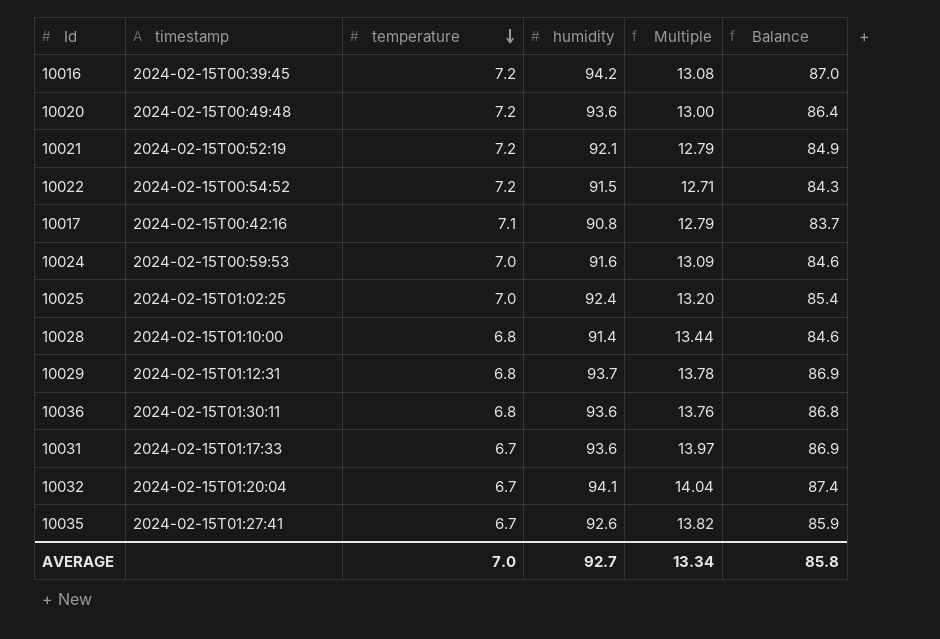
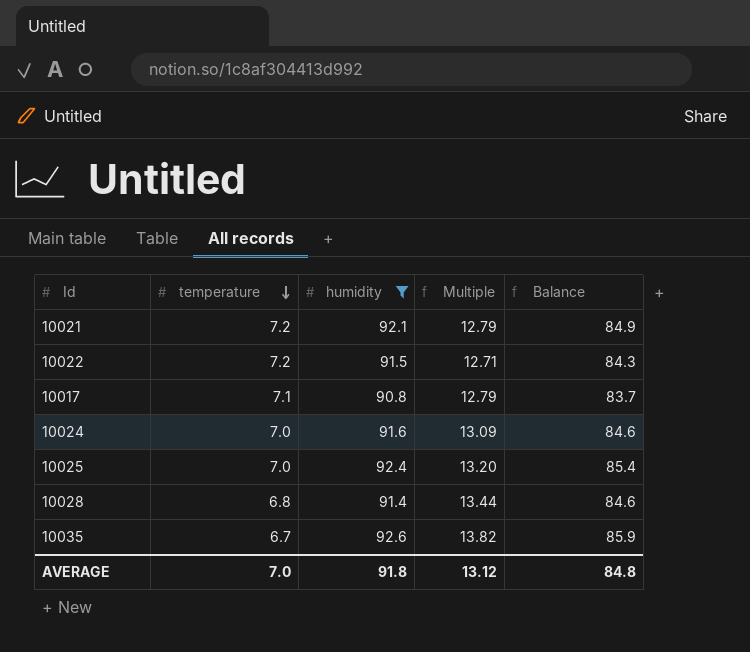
filter: none -> humidity <= 92.6
column timestamp | position: 2 -> none
AVERAGE | humidity: 92.7 -> 91.8
AVERAGE | Multiple: 13.34 -> 13.12
AVERAGE | Balance: 85.8 -> 84.8

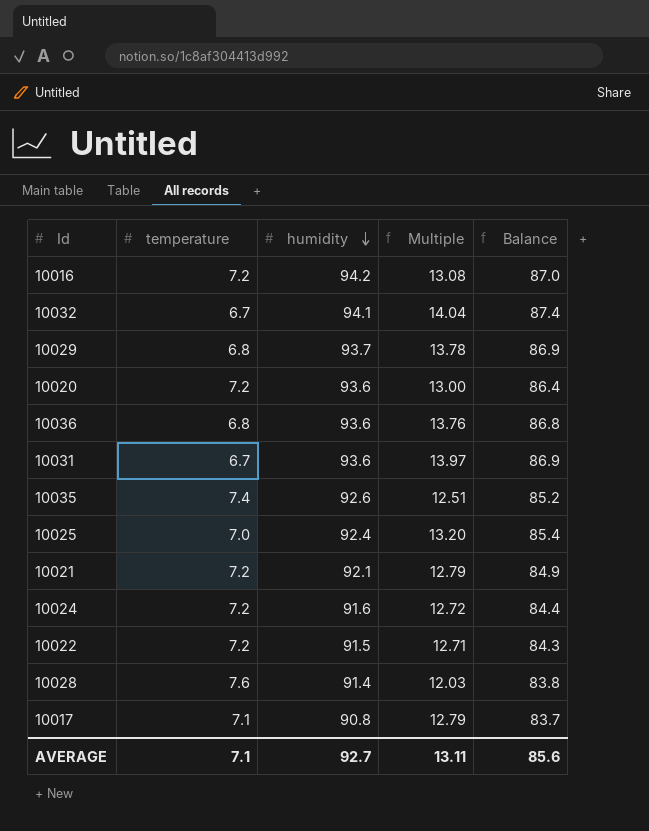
filter: humidity <= 92.6 -> none
row order: temperature descending -> humidity descending
10035 | temperature: 6.7 -> 7.4
10035 | Multiple: 13.82 -> 12.51
10035 | Balance: 85.9 -> 85.2
10024 | temperature: 7.0 -> 7.2
10024 | Multiple: 13.09 -> 12.72
10024 | Balance: 84.6 -> 84.4
10028 | temperature: 6.8 -> 7.6
10028 | Multiple: 13.44 -> 12.03
10028 | Balance: 84.6 -> 83.8
AVERAGE | temperature: 7.0 -> 7.1
AVERAGE | humidity: 91.8 -> 92.7
AVERAGE | Multiple: 13.12 -> 13.11
AVERAGE | Balance: 84.8 -> 85.6

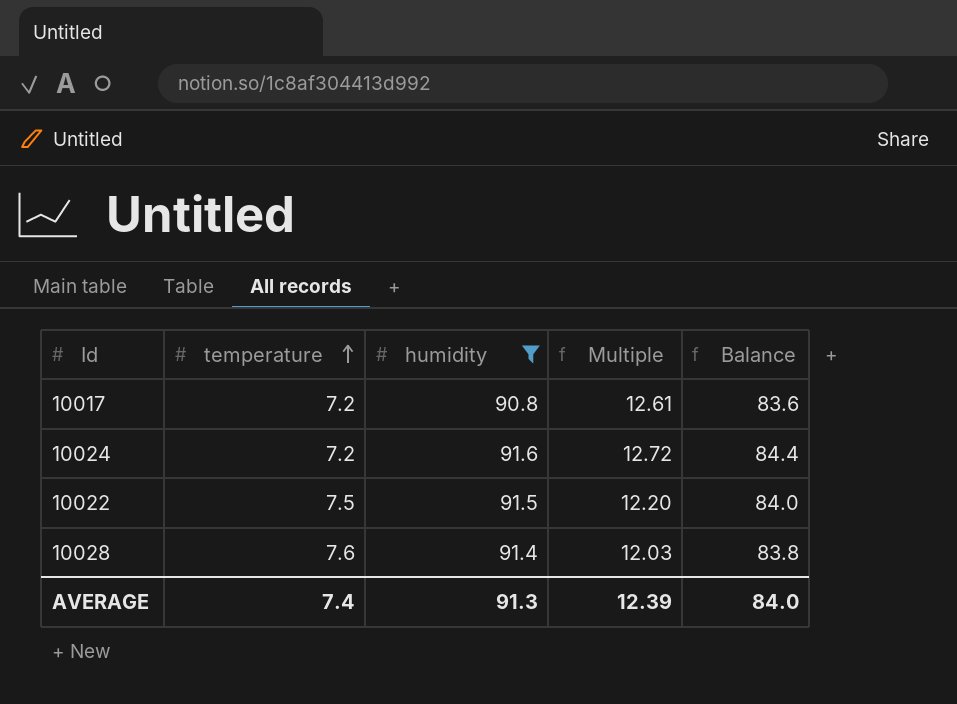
filter: none -> humidity <= 91.6
row order: humidity descending -> temperature ascending
10017 | temperature: 7.1 -> 7.2
10017 | Multiple: 12.79 -> 12.61
10017 | Balance: 83.7 -> 83.6
10022 | temperature: 7.2 -> 7.5
10022 | Multiple: 12.71 -> 12.20
10022 | Balance: 84.3 -> 84.0
AVERAGE | temperature: 7.1 -> 7.4
AVERAGE | humidity: 92.7 -> 91.3
AVERAGE | Multiple: 13.11 -> 12.39
AVERAGE | Balance: 85.6 -> 84.0

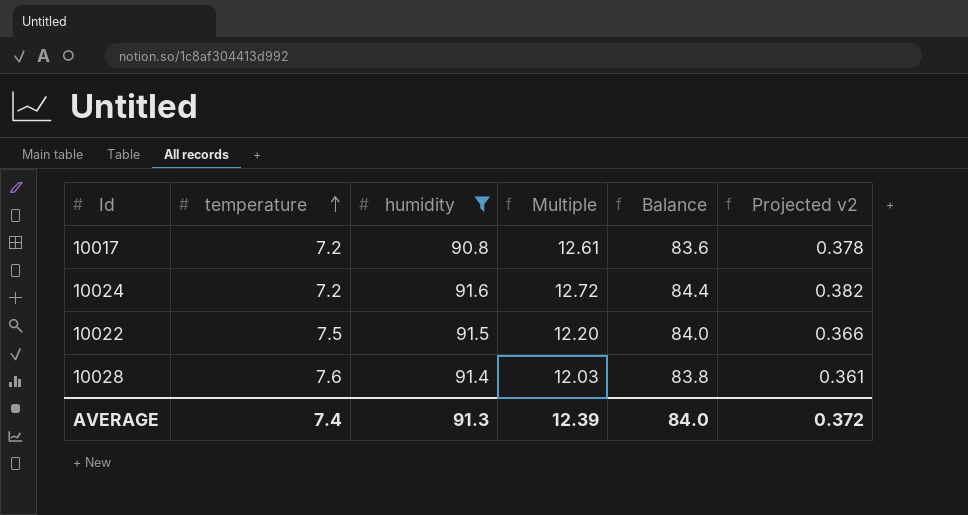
column Projected v2 | formula: none -> [Multiple] * 0.03

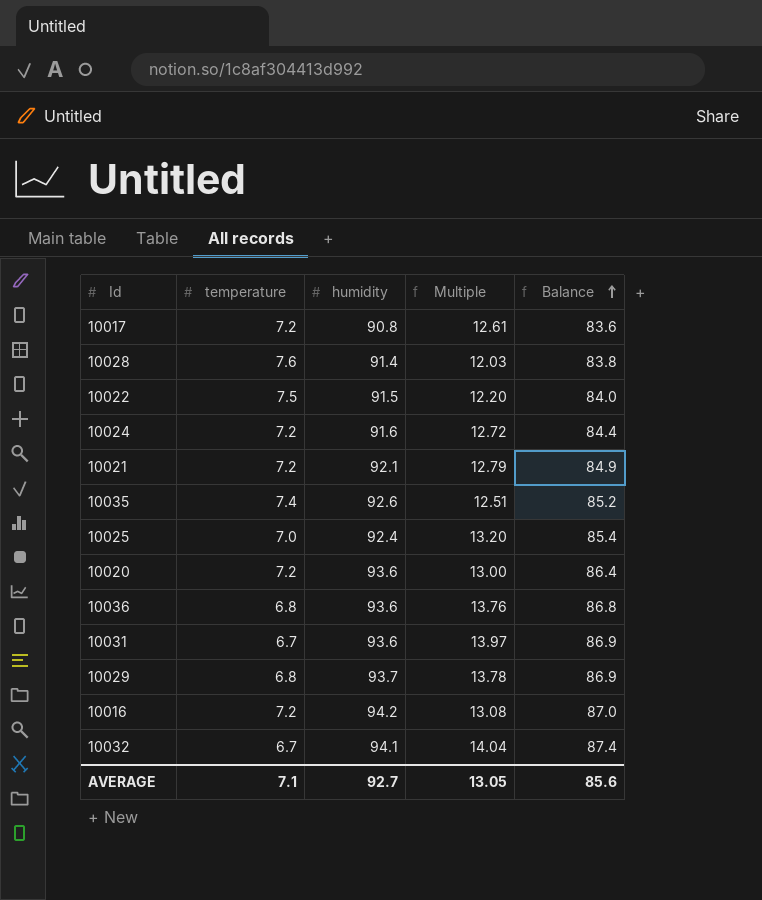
filter: humidity <= 91.6 -> none
row order: temperature ascending -> Balance ascending
column Projected v2 | formula: [Multiple] * 0.03 -> none
AVERAGE | temperature: 7.4 -> 7.1
AVERAGE | humidity: 91.3 -> 92.7
AVERAGE | Multiple: 12.39 -> 13.05
AVERAGE | Balance: 84.0 -> 85.6

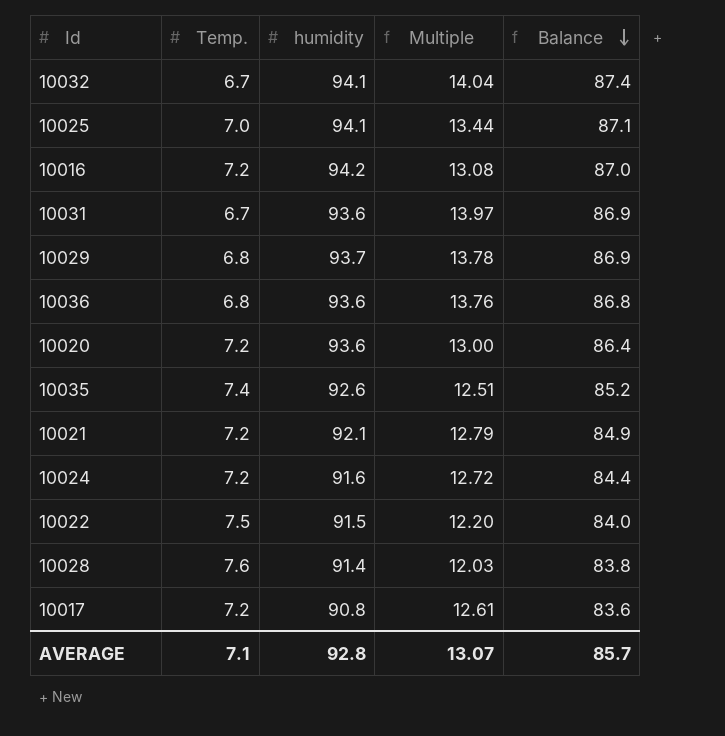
row order: Balance ascending -> Balance descending
column name: temperature -> Temp.
10025 | humidity: 92.4 -> 94.1
10025 | Multiple: 13.20 -> 13.44
10025 | Balance: 85.4 -> 87.1
AVERAGE | humidity: 92.7 -> 92.8
AVERAGE | Multiple: 13.05 -> 13.07
AVERAGE | Balance: 85.6 -> 85.7

